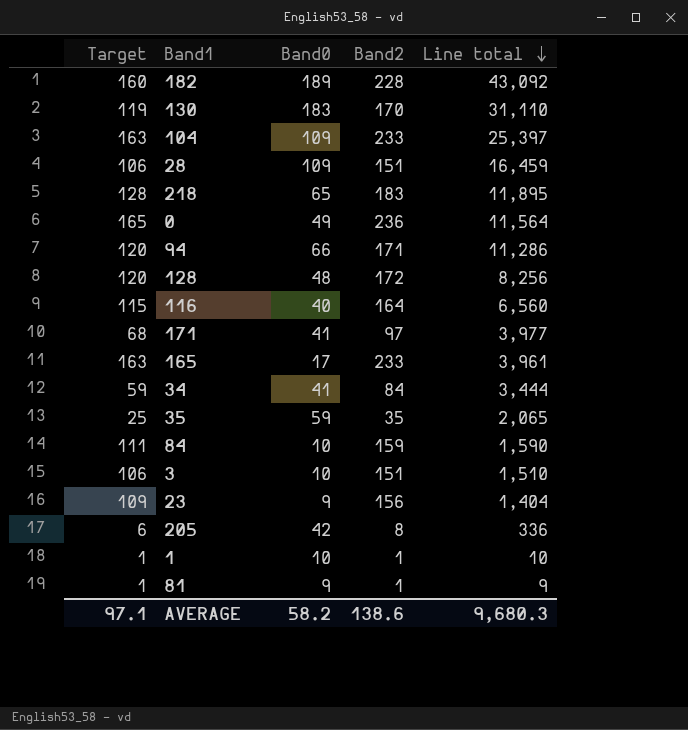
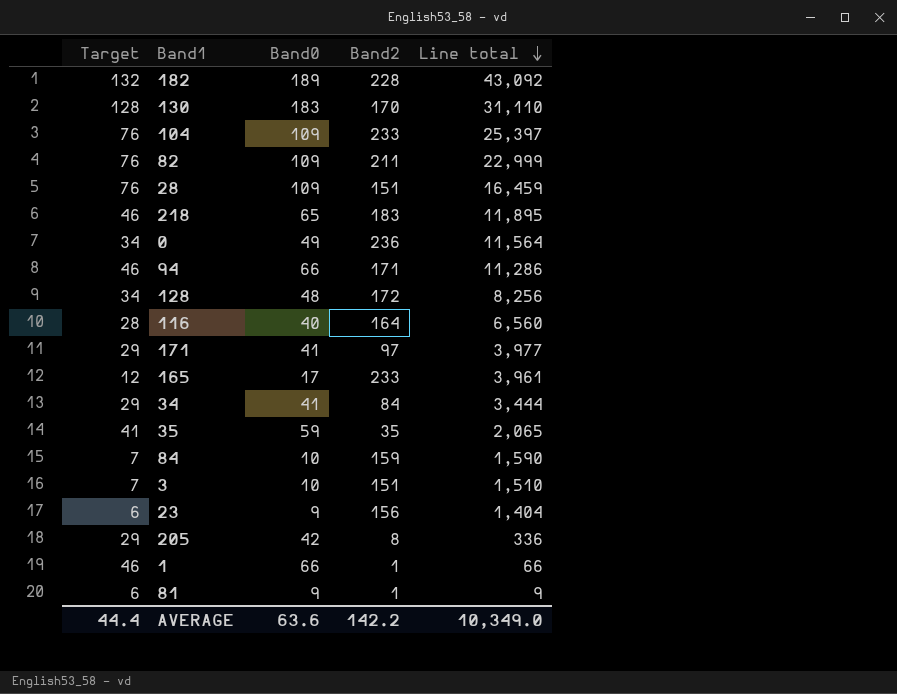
column Target | formula: [Band2] * 0.7 -> [Band0] * 0.7
row 82: none -> 76 | 109 | 211 | 22,999
1 | Band0: 10 -> 66
1 | Line total: 10 -> 66
AVERAGE | Target: 97.1 -> 44.4
AVERAGE | Band0: 58.2 -> 63.6
AVERAGE | Band2: 138.6 -> 142.2
AVERAGE | Line total: 9,680.3 -> 10,349.0

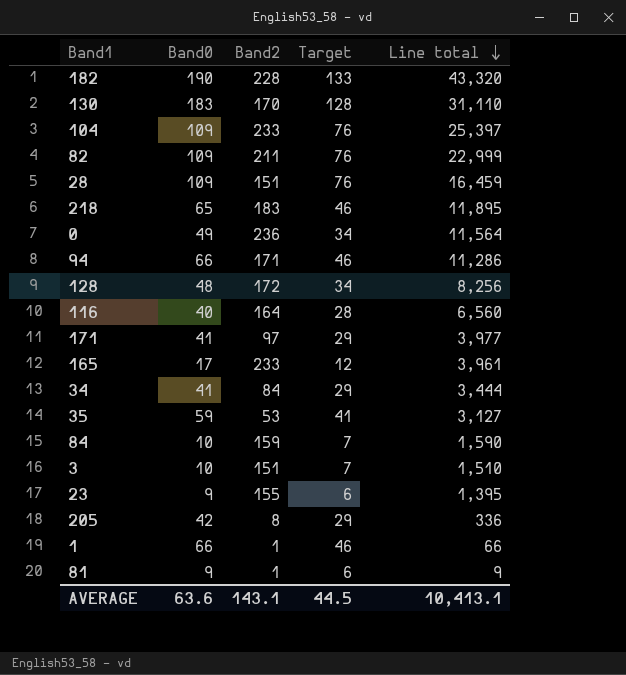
column Target | position: 1 -> 4
182 | Band0: 189 -> 190
182 | Target: 132 -> 133
182 | Line total: 43,092 -> 43,320
35 | Band2: 35 -> 53
35 | Line total: 2,065 -> 3,127
23 | Band2: 156 -> 155
23 | Line total: 1,404 -> 1,395
AVERAGE | Band2: 142.2 -> 143.1
AVERAGE | Target: 44.4 -> 44.5
AVERAGE | Line total: 10,349.0 -> 10,413.1

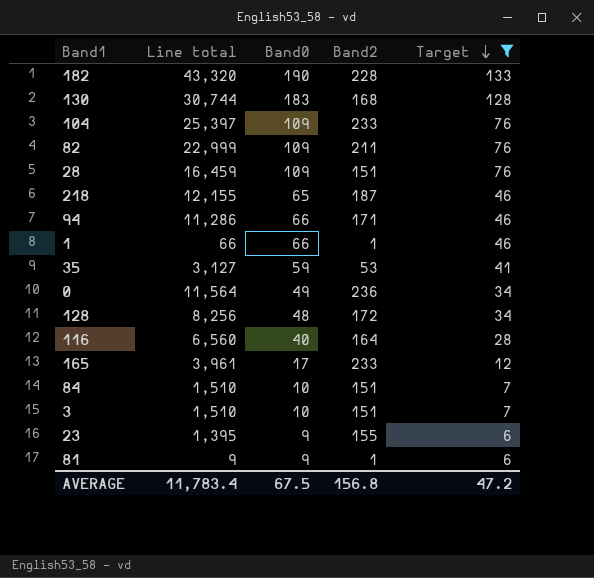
filter: none -> Target != 29
row order: Line total descending -> Target descending
column Line total | position: 5 -> 2
130 | Line total: 31,110 -> 30,744
130 | Band2: 170 -> 168
218 | Line total: 11,895 -> 12,155
218 | Band2: 183 -> 187
84 | Line total: 1,590 -> 1,510
84 | Band2: 159 -> 151
AVERAGE | Line total: 10,413.1 -> 11,783.4
AVERAGE | Band0: 63.6 -> 67.5
AVERAGE | Band2: 143.1 -> 156.8
AVERAGE | Target: 44.5 -> 47.2

